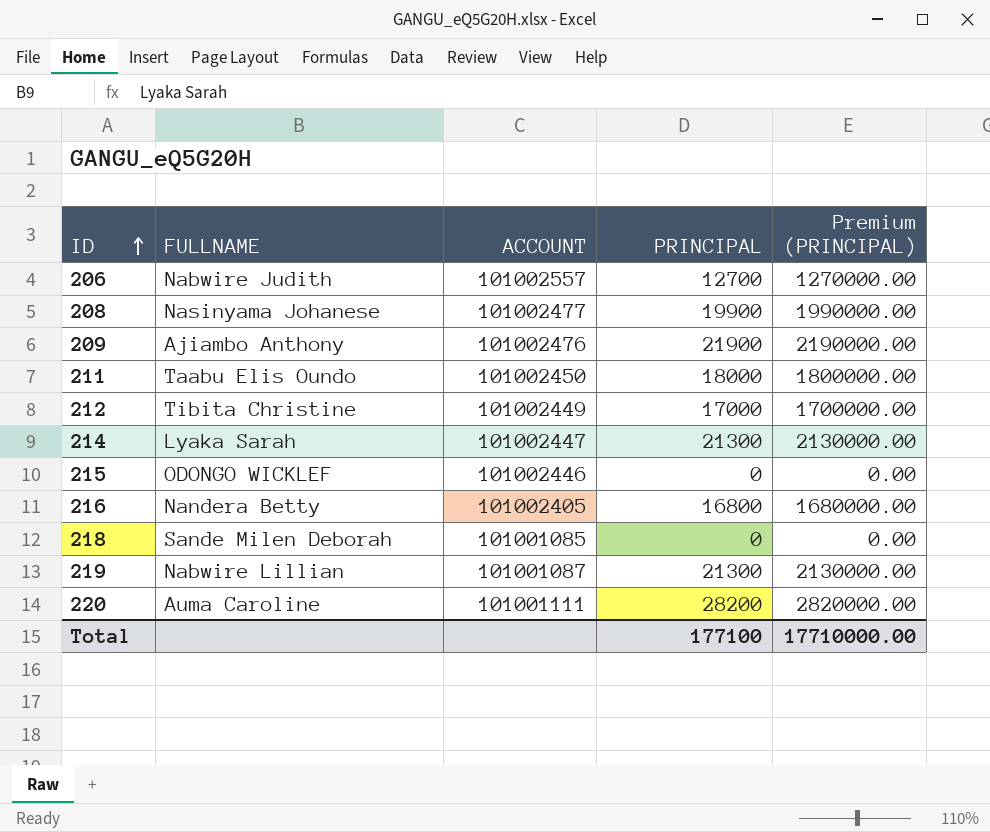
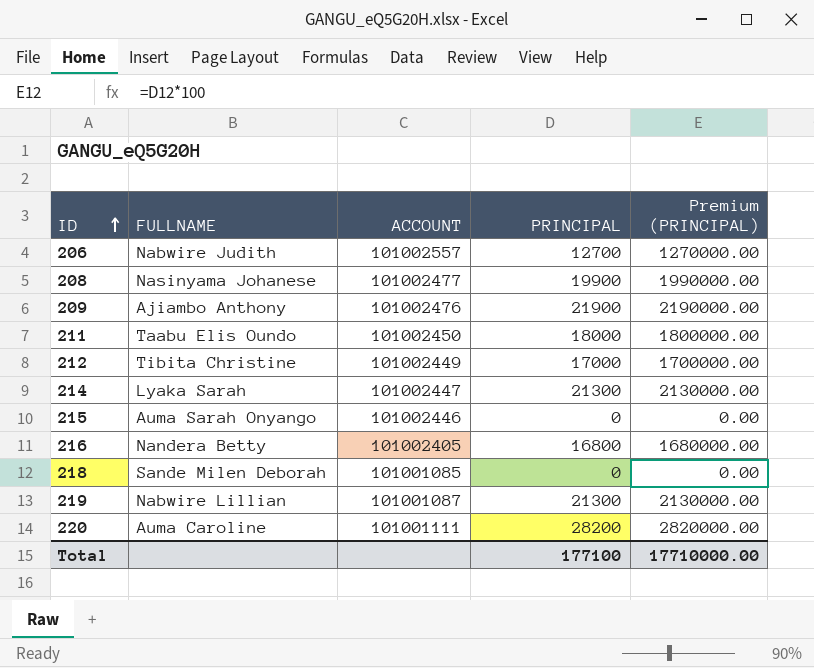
215 | FULLNAME: ODONGO WICKLEF -> Auma Sarah Onyango

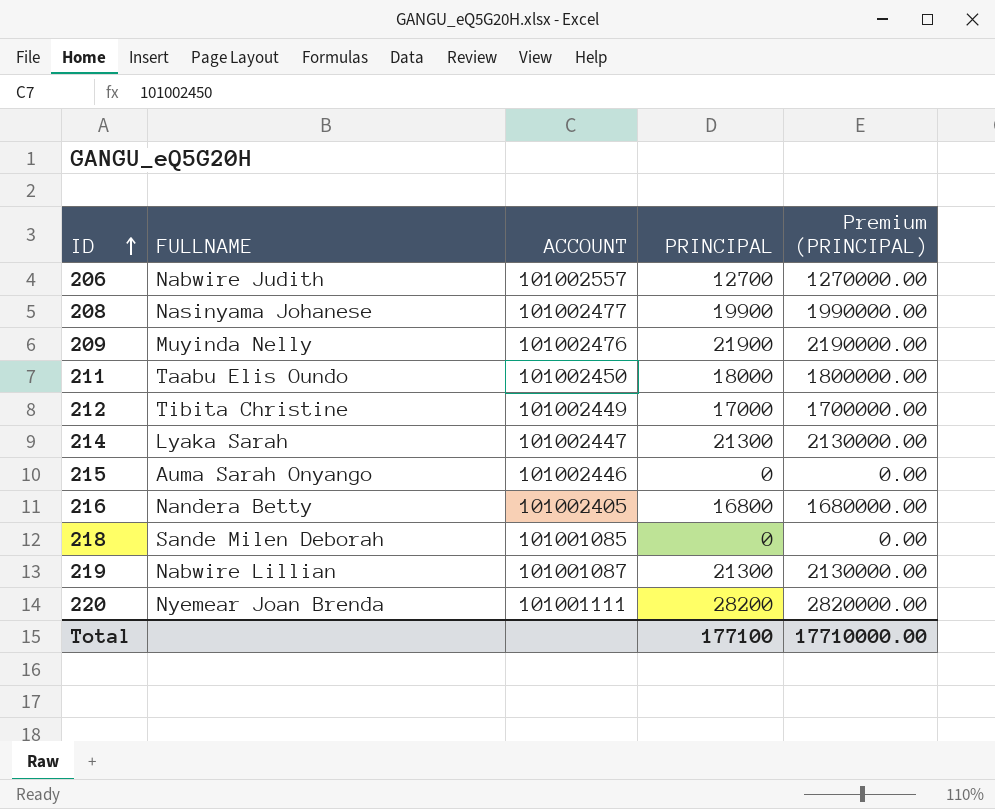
209 | FULLNAME: Ajiambo Anthony -> Muyinda Nelly
220 | FULLNAME: Auma Caroline -> Nyemear Joan Brenda

